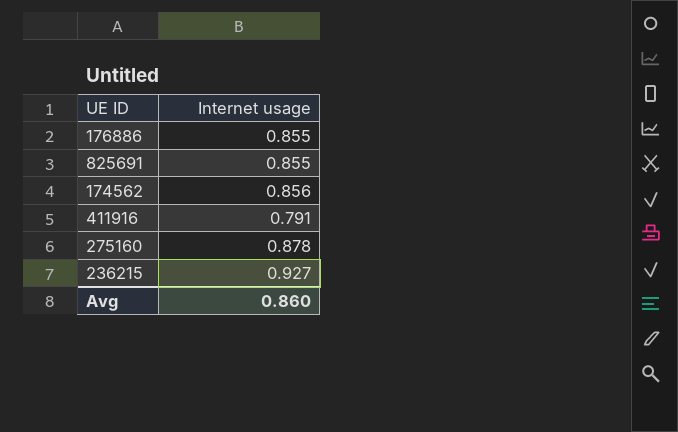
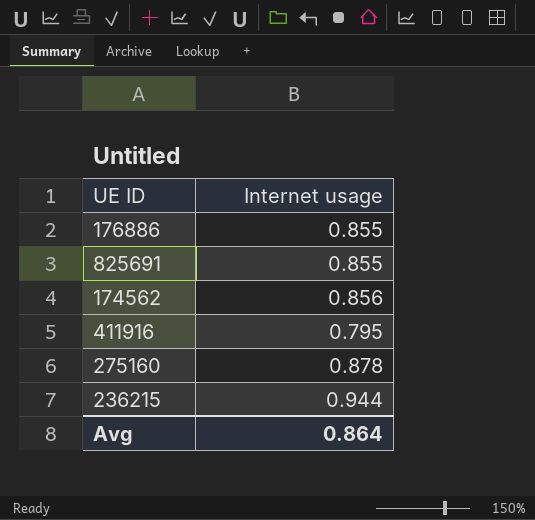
411916 | Internet usage: 0.791 -> 0.795
236215 | Internet usage: 0.927 -> 0.944
Avg | Internet usage: 0.860 -> 0.864

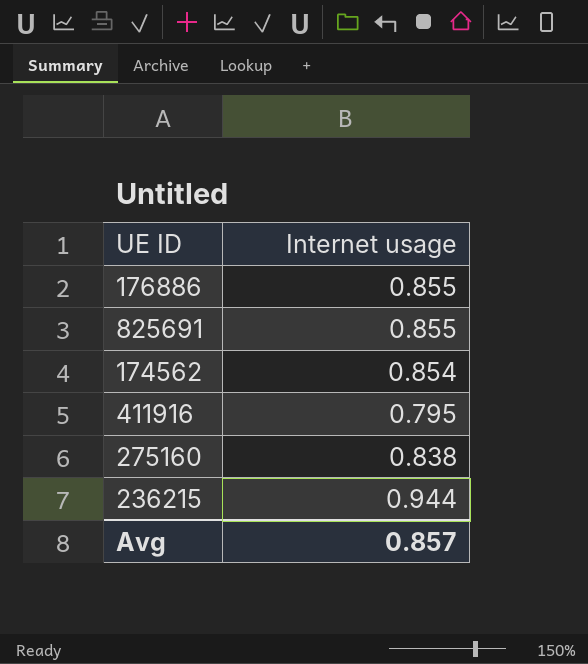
174562 | Internet usage: 0.856 -> 0.854
275160 | Internet usage: 0.878 -> 0.838
Avg | Internet usage: 0.864 -> 0.857

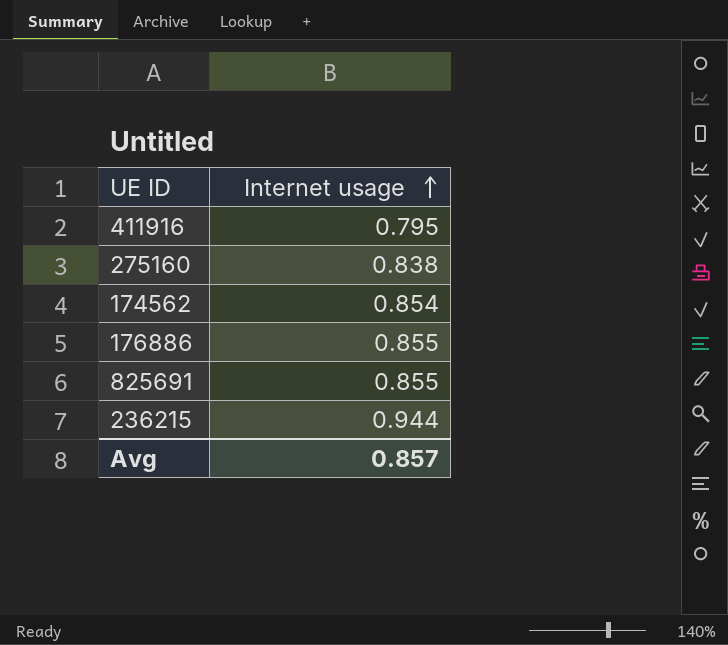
row order: none -> Internet usage ascending

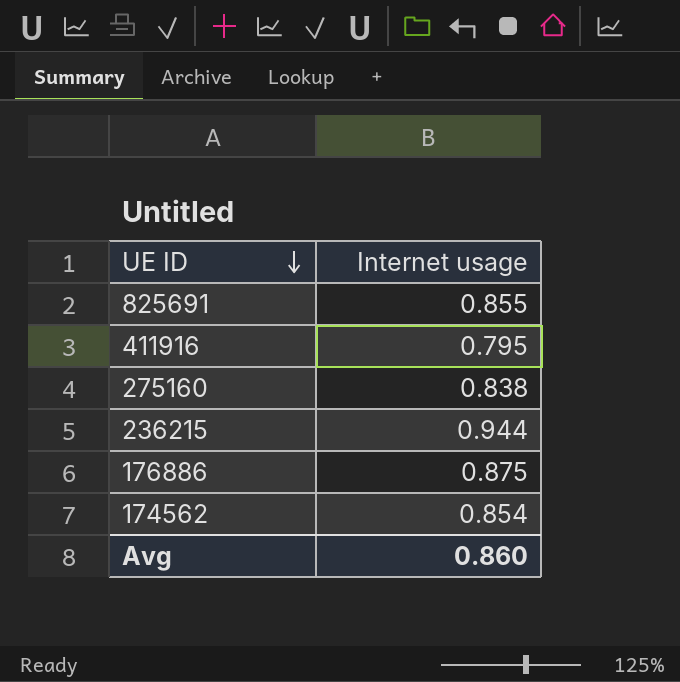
row order: Internet usage ascending -> UE ID descending
176886 | Internet usage: 0.855 -> 0.875
Avg | Internet usage: 0.857 -> 0.860

